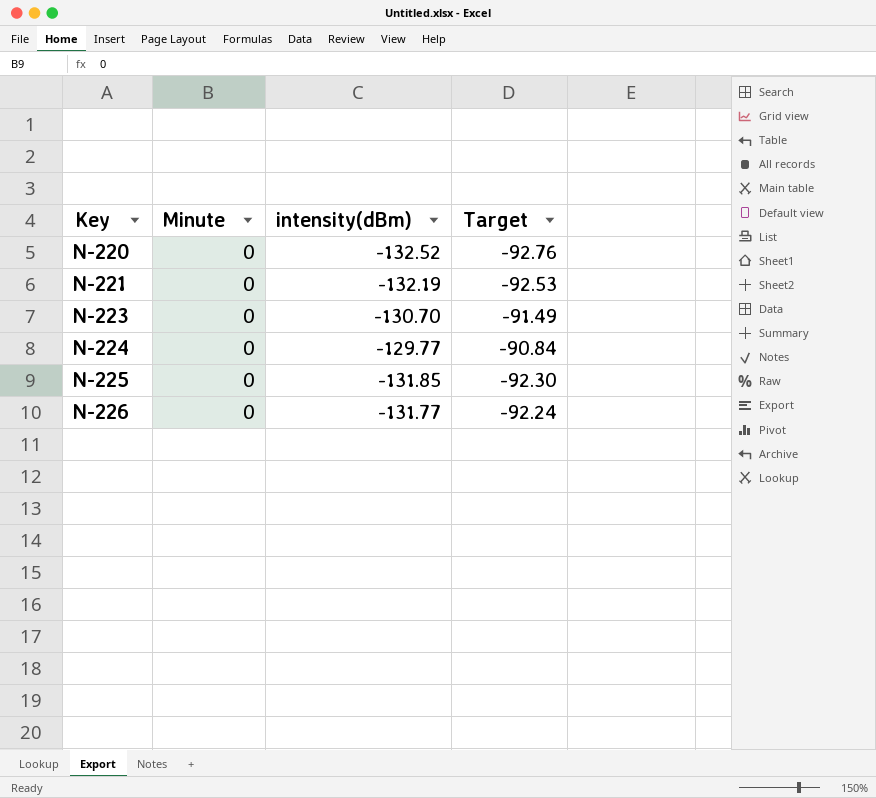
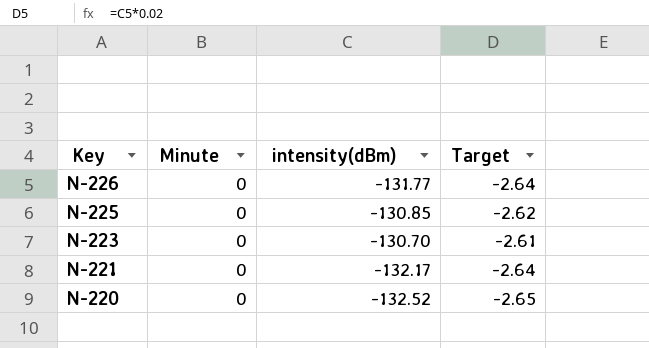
row order: Key ascending -> Key descending
column Target | formula: [intensity(dBm)] * 0.7 -> [intensity(dBm)] * 0.02
row N-224: 0 | -129.77 | -90.84 -> none
N-225 | intensity(dBm): -131.85 -> -130.85
N-221 | intensity(dBm): -132.19 -> -132.17

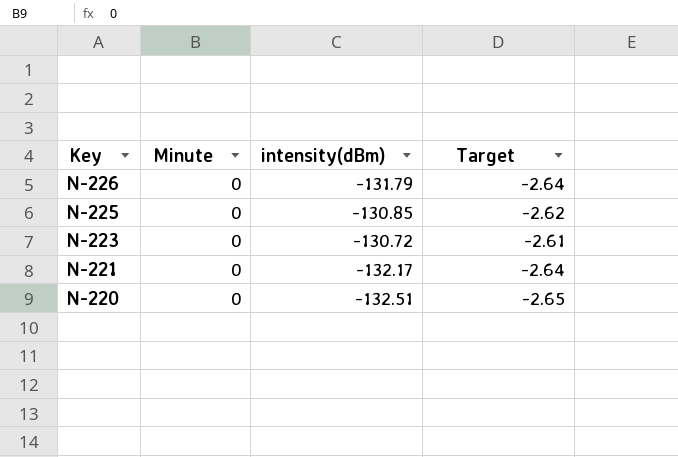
N-226 | intensity(dBm): -131.77 -> -131.79
N-223 | intensity(dBm): -130.70 -> -130.72
N-220 | intensity(dBm): -132.52 -> -132.51

